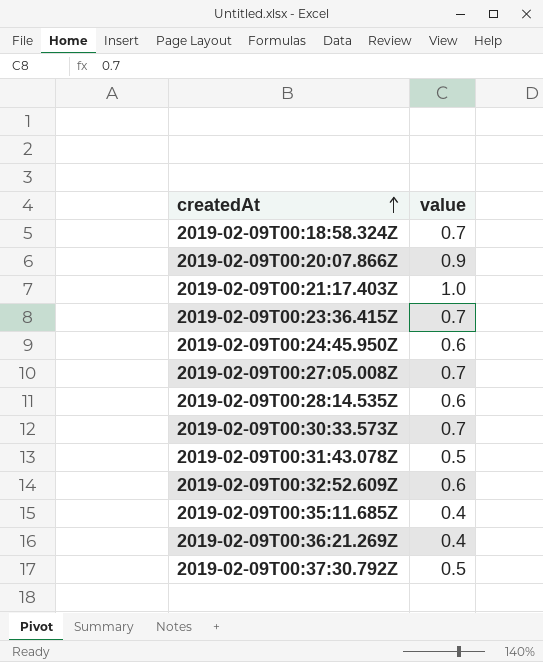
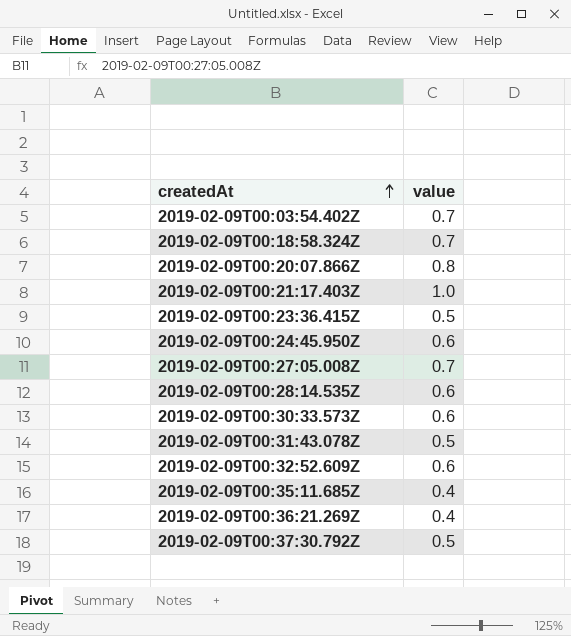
row 2019-02-09T00:03:54.402Z: none -> 0.7
2019-02-09T00:20:07.866Z | value: 0.9 -> 0.8
2019-02-09T00:23:36.415Z | value: 0.7 -> 0.5
2019-02-09T00:30:33.573Z | value: 0.7 -> 0.6

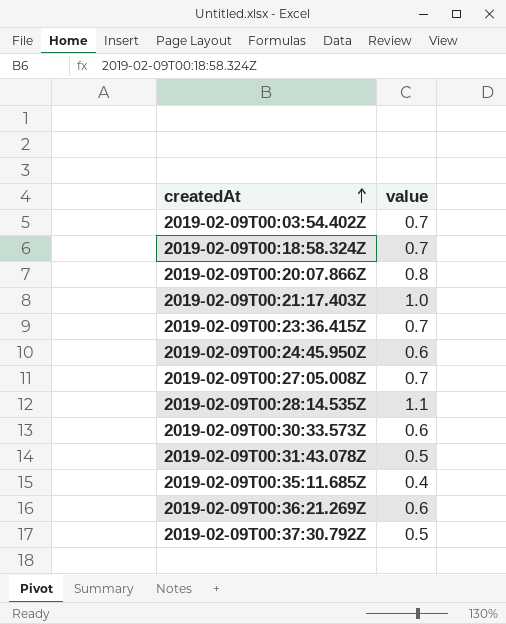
row 2019-02-09T00:32:52.609Z: 0.6 -> none
2019-02-09T00:23:36.415Z | value: 0.5 -> 0.7
2019-02-09T00:28:14.535Z | value: 0.6 -> 1.1
2019-02-09T00:36:21.269Z | value: 0.4 -> 0.6

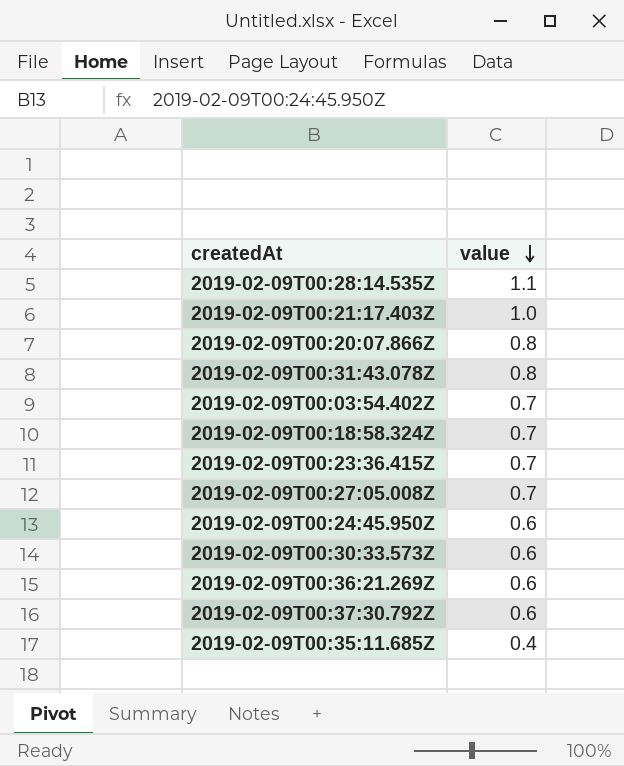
row order: createdAt ascending -> value descending
2019-02-09T00:31:43.078Z | value: 0.5 -> 0.8
2019-02-09T00:37:30.792Z | value: 0.5 -> 0.6

